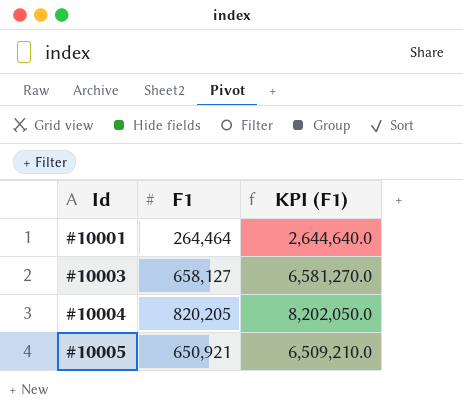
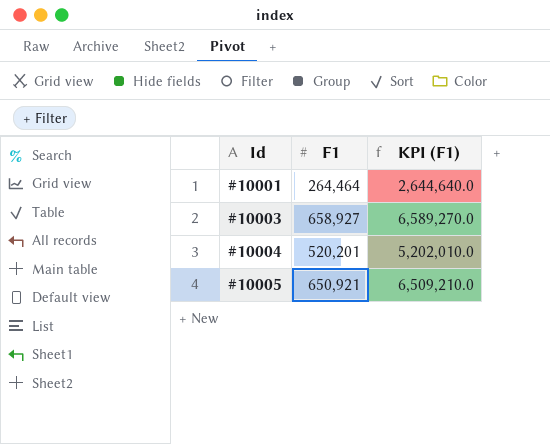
#10003 | F1: 658,127 -> 658,927
#10003 | KPI (F1): 6,581,270.0 -> 6,589,270.0
#10004 | F1: 820,205 -> 520,201
#10004 | KPI (F1): 8,202,050.0 -> 5,202,010.0

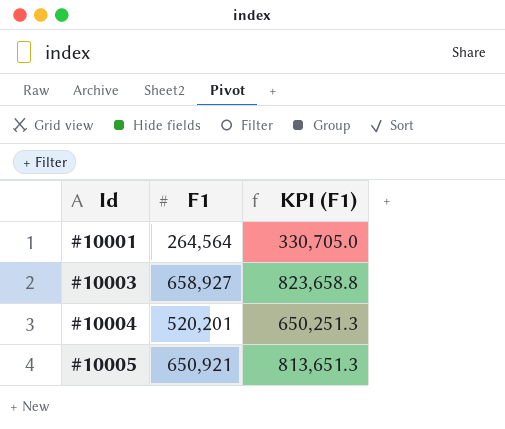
column KPI (F1) | formula: [F1] * 10 -> [F1] * 1.25
#10001 | F1: 264,464 -> 264,564

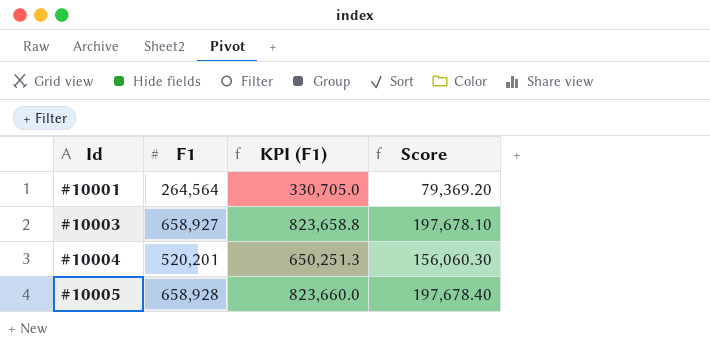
column Score | formula: none -> [F1] * 0.3
#10005 | F1: 650,921 -> 658,928
#10005 | KPI (F1): 813,651.3 -> 823,660.0

